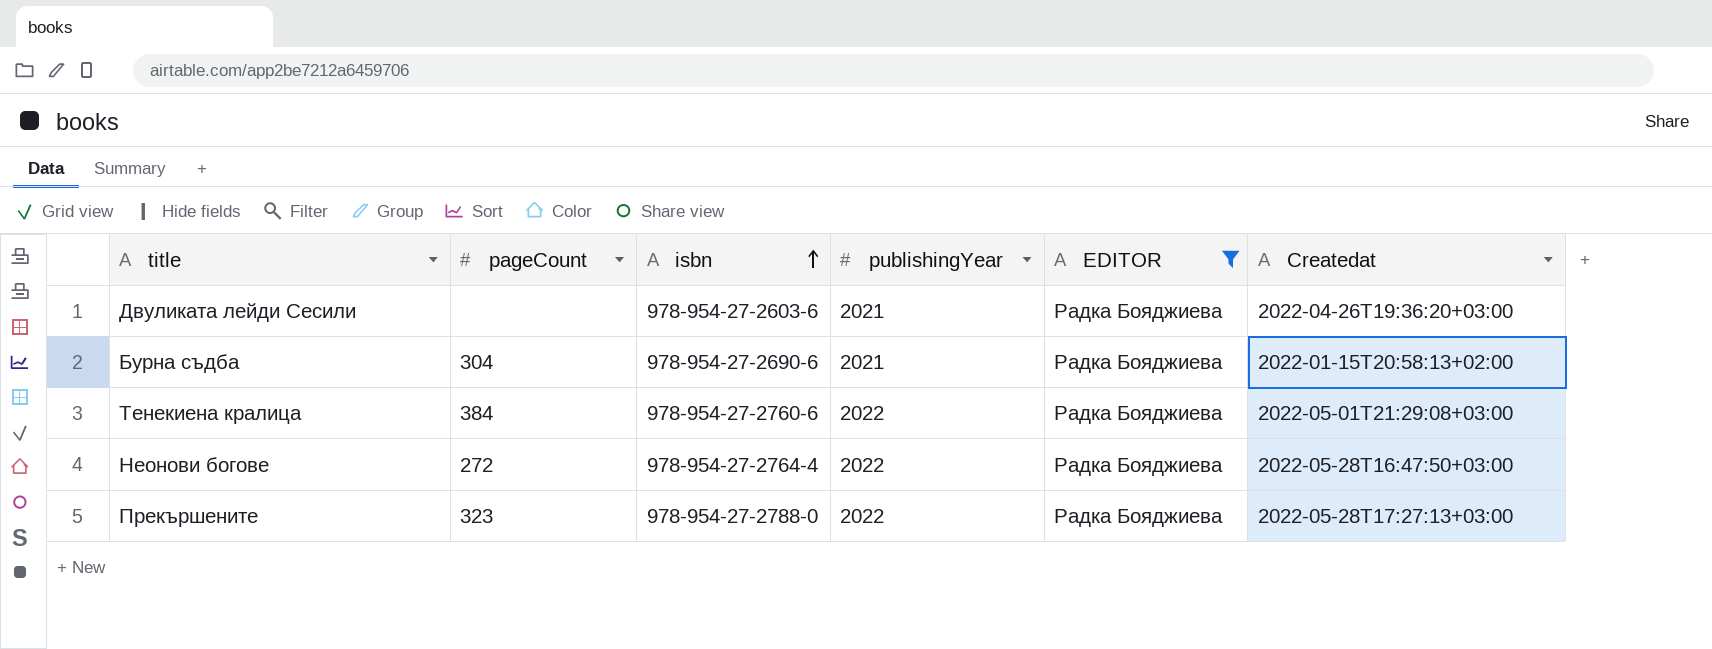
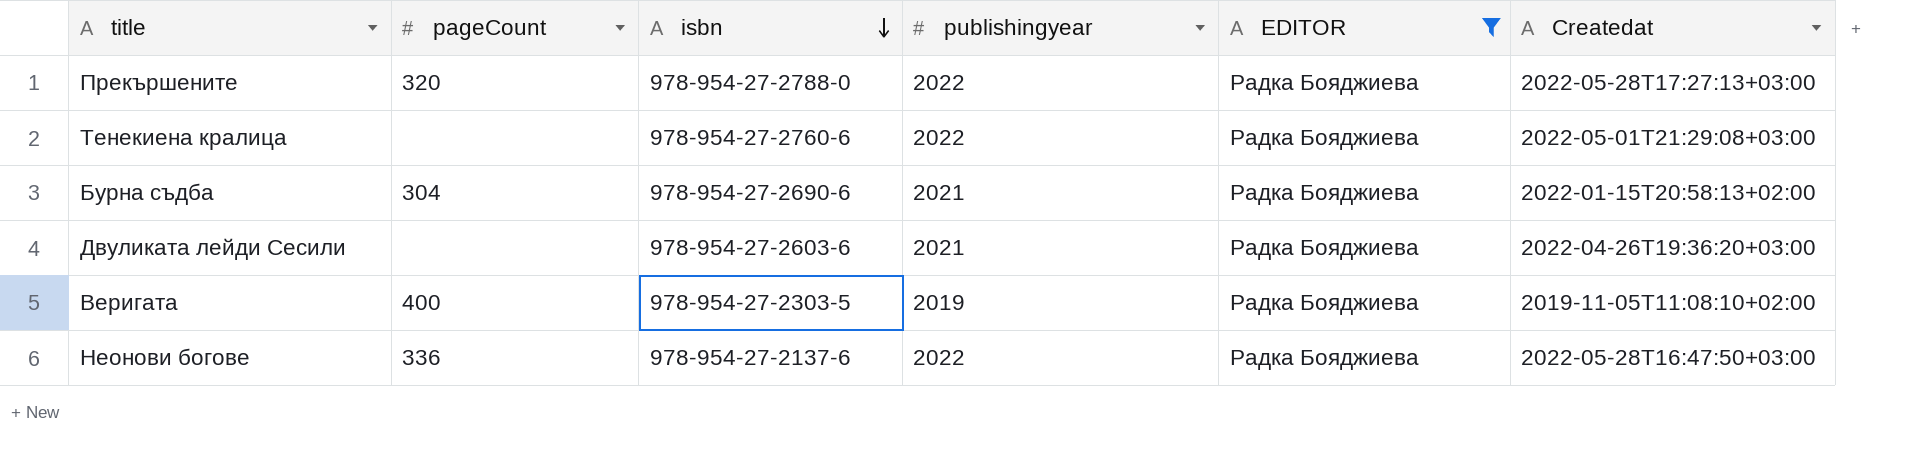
row order: isbn ascending -> isbn descending
column name: publishingYear -> publishingyear
Прекършените | pageCount: 323 -> 320
Тенекиена кралица | pageCount: 384 -> none
row Веригата: none -> 400 | 978-954-27-2303-5 | 2019 | Радка Бояджиева | 2019-11-05T11:08:10+02:00
Неонови богове | pageCount: 272 -> 336
Неонови богове | isbn: 978-954-27-2764-4 -> 978-954-27-2137-6

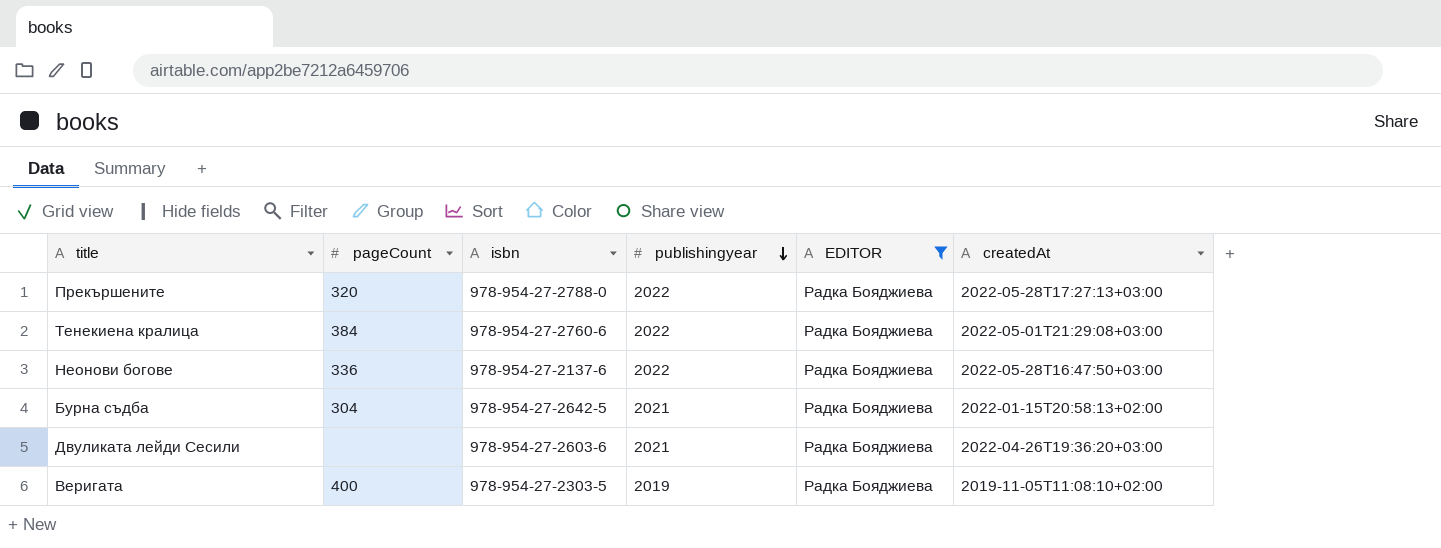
row order: isbn descending -> publishingyear descending
column name: Createdat -> createdAt
Тенекиена кралица | pageCount: none -> 384
Бурна съдба | isbn: 978-954-27-2690-6 -> 978-954-27-2642-5

